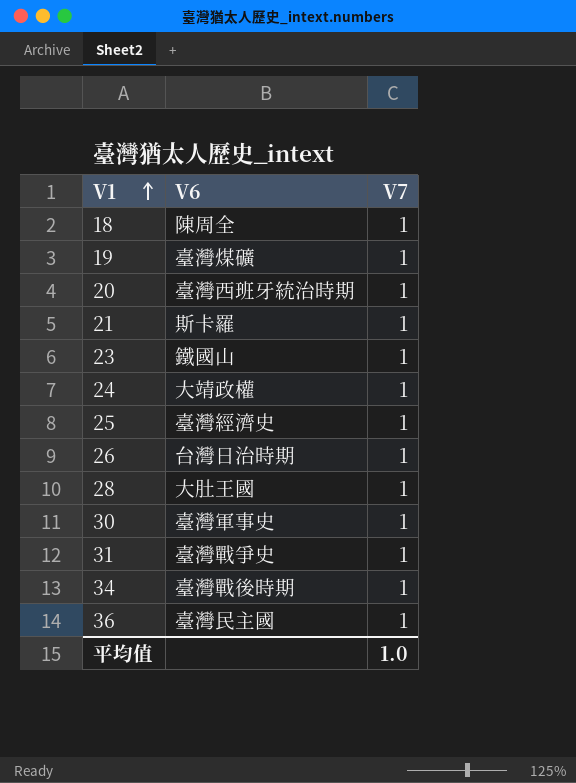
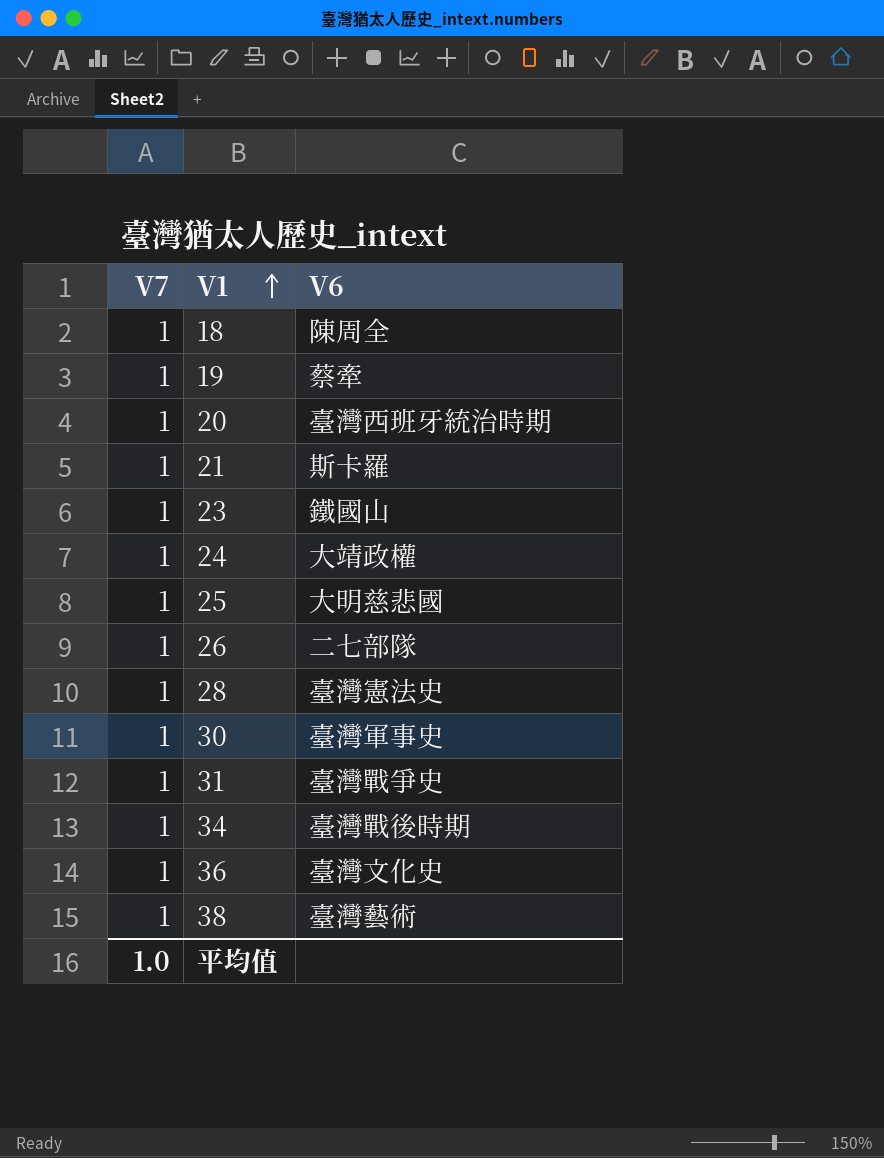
column V7 | position: 3 -> 1
19 | V6: 臺灣煤礦 -> 蔡牽
25 | V6: 臺灣經濟史 -> 大明慈悲國
26 | V6: 台灣日治時期 -> 二七部隊
28 | V6: 大肚王國 -> 臺灣憲法史
36 | V6: 臺灣民主國 -> 臺灣文化史
row 38: none -> 1 | 臺灣藝術

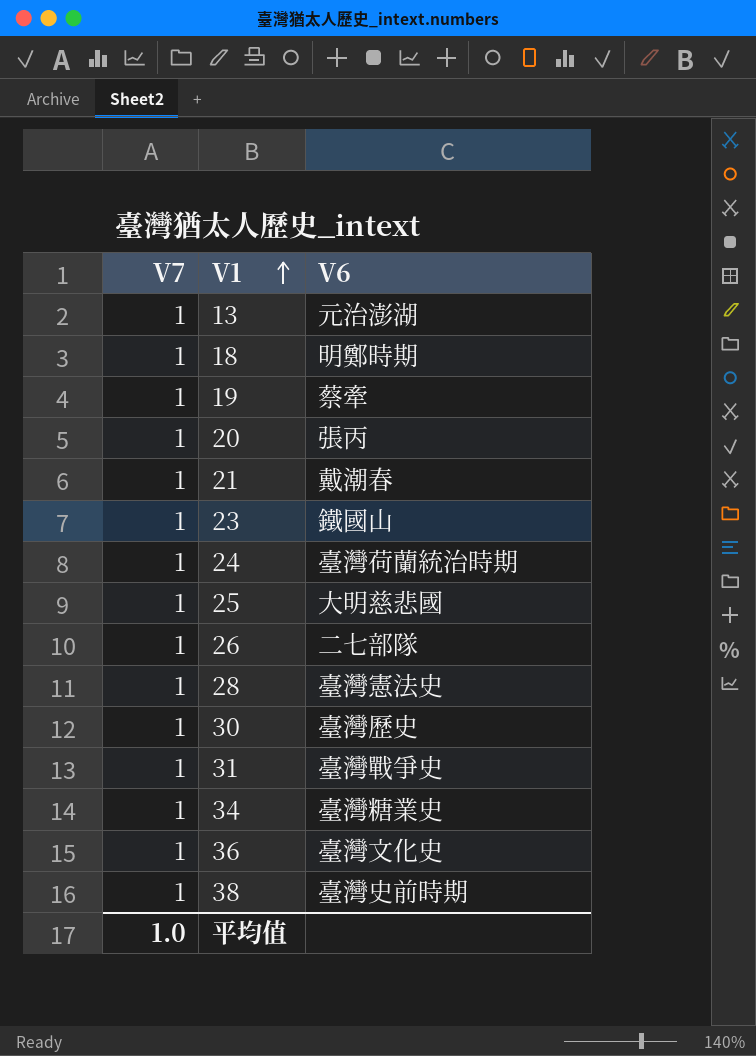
row 13: none -> 1 | 元治澎湖
18 | V6: 陳周全 -> 明鄭時期
20 | V6: 臺灣西班牙統治時期 -> 張丙
21 | V6: 斯卡羅 -> 戴潮春
24 | V6: 大靖政權 -> 臺灣荷蘭統治時期
30 | V6: 臺灣軍事史 -> 臺灣歷史
34 | V6: 臺灣戰後時期 -> 臺灣糖業史
38 | V6: 臺灣藝術 -> 臺灣史前時期

